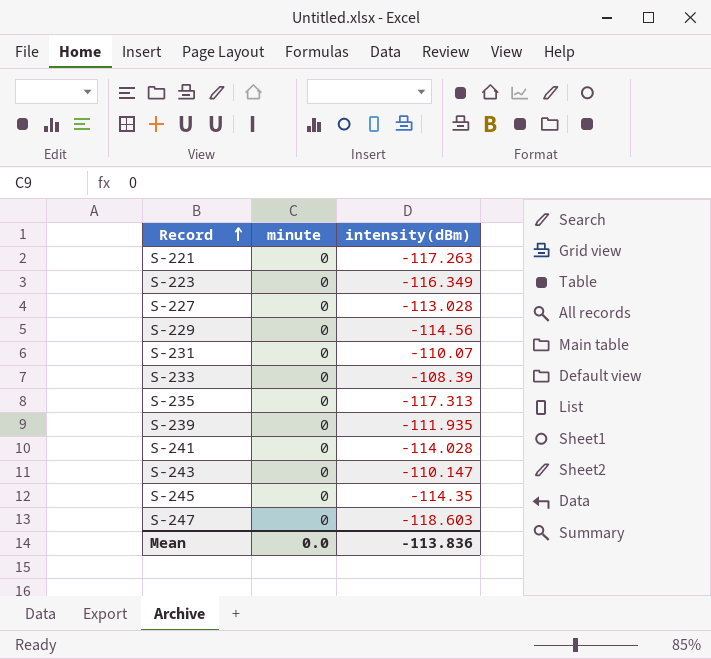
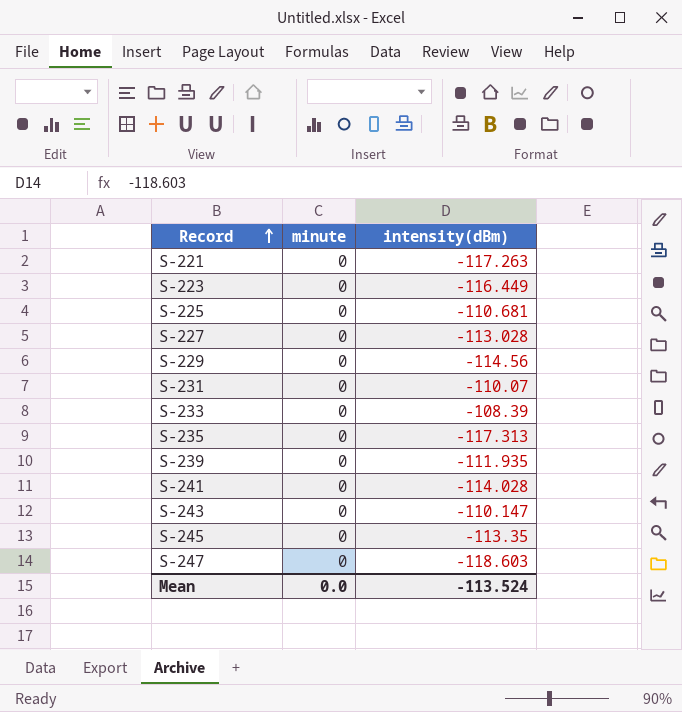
S-223 | intensity(dBm): -116.349 -> -116.449
row S-225: none -> 0 | -110.681
S-245 | intensity(dBm): -114.35 -> -113.35
Mean | intensity(dBm): -113.836 -> -113.524

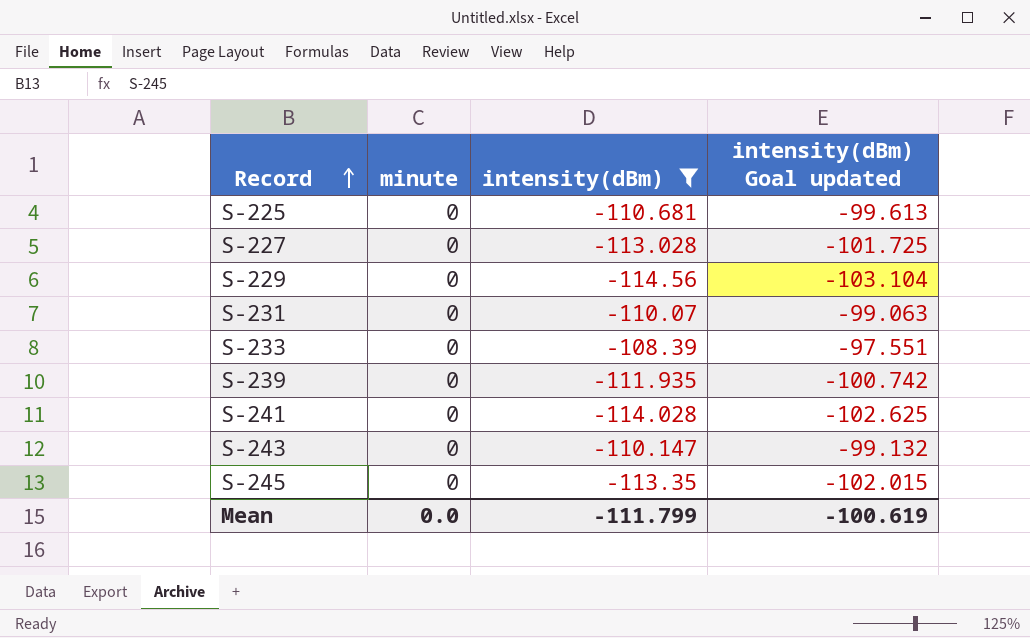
filter: none -> intensity(dBm) >= -114.56
column intensity(dBm) Goal updated | formula: none -> [intensity(dBm)] * 0.9
Mean | intensity(dBm): -113.524 -> -111.799

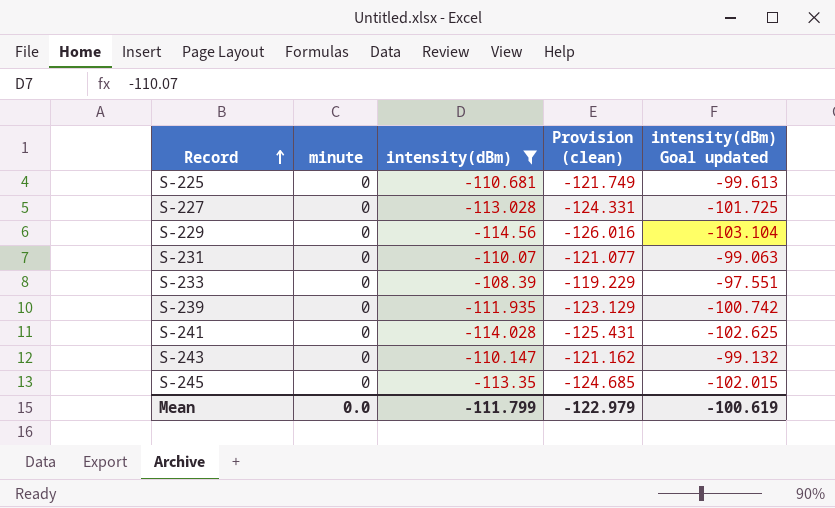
column Provision (clean) | formula: none -> [intensity(dBm)] * 1.1

